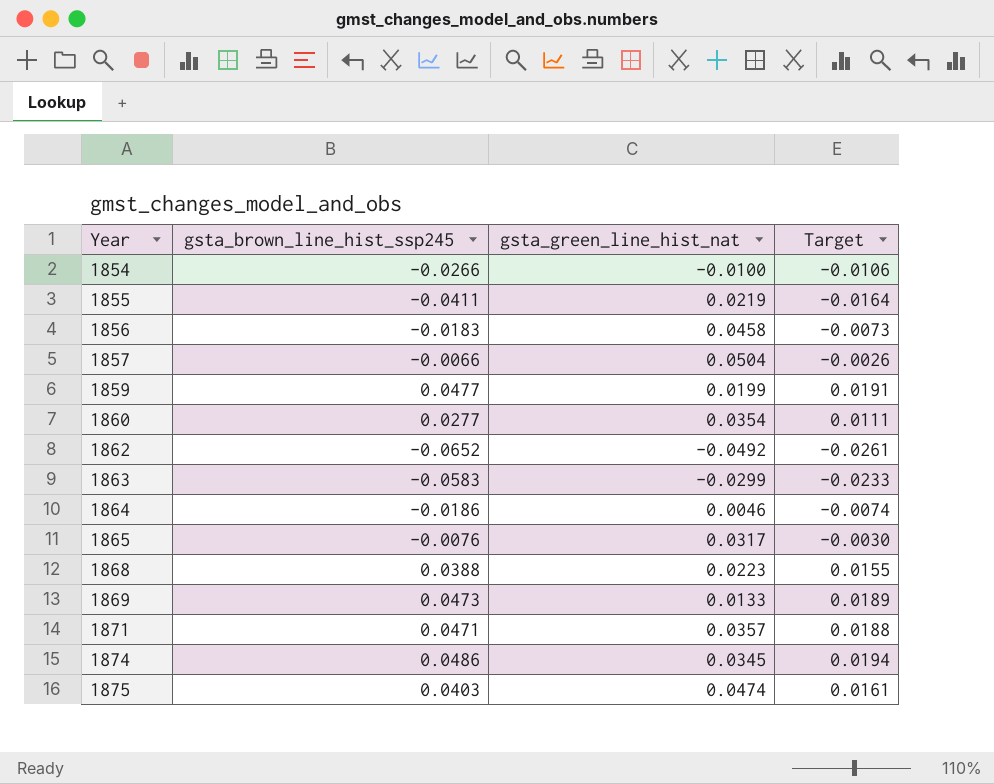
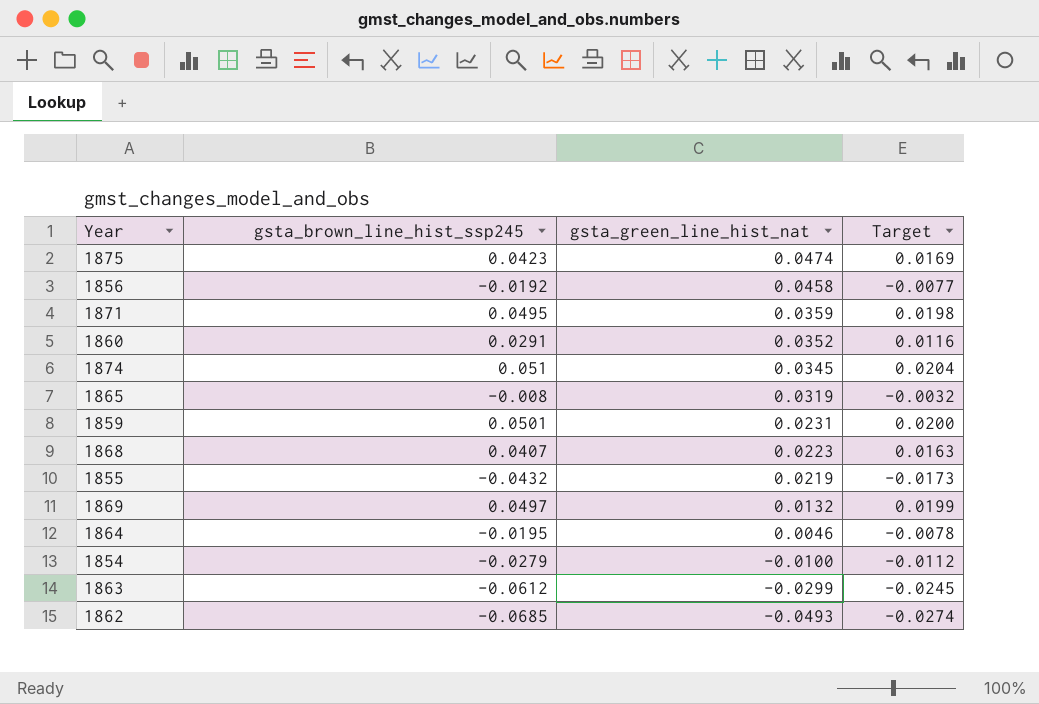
row order: Year ascending -> gsta_green_line_hist_nat descending
row 1857: -0.0066 | 0.0504 | -0.0026 -> none
1875 | gsta_brown_line_hist_ssp245: 0.0403 -> 0.0423
1875 | Target: 0.0161 -> 0.0169
1856 | gsta_brown_line_hist_ssp245: -0.0183 -> -0.0192
1856 | Target: -0.0073 -> -0.0077
1871 | gsta_brown_line_hist_ssp245: 0.0471 -> 0.0495
1871 | gsta_green_line_hist_nat: 0.0357 -> 0.0359
1871 | Target: 0.0188 -> 0.0198
1860 | gsta_brown_line_hist_ssp245: 0.0277 -> 0.0291
1860 | gsta_green_line_hist_nat: 0.0354 -> 0.0352
1860 | Target: 0.0111 -> 0.0116
1874 | gsta_brown_line_hist_ssp245: 0.0486 -> 0.051
1874 | Target: 0.0194 -> 0.0204
1865 | gsta_brown_line_hist_ssp245: -0.0076 -> -0.008
1865 | gsta_green_line_hist_nat: 0.0317 -> 0.0319
1865 | Target: -0.0030 -> -0.0032
1859 | gsta_brown_line_hist_ssp245: 0.0477 -> 0.0501
1859 | gsta_green_line_hist_nat: 0.0199 -> 0.0231
1859 | Target: 0.0191 -> 0.0200
1868 | gsta_brown_line_hist_ssp245: 0.0388 -> 0.0407
1868 | Target: 0.0155 -> 0.0163
1855 | gsta_brown_line_hist_ssp245: -0.0411 -> -0.0432
1855 | Target: -0.0164 -> -0.0173
1869 | gsta_brown_line_hist_ssp245: 0.0473 -> 0.0497
1869 | gsta_green_line_hist_nat: 0.0133 -> 0.0132
1869 | Target: 0.0189 -> 0.0199
1864 | gsta_brown_line_hist_ssp245: -0.0186 -> -0.0195
1864 | Target: -0.0074 -> -0.0078
1854 | gsta_brown_line_hist_ssp245: -0.0266 -> -0.0279
1854 | Target: -0.0106 -> -0.0112
1863 | gsta_brown_line_hist_ssp245: -0.0583 -> -0.0612
1863 | Target: -0.0233 -> -0.0245
1862 | gsta_brown_line_hist_ssp245: -0.0652 -> -0.0685
1862 | gsta_green_line_hist_nat: -0.0492 -> -0.0493
1862 | Target: -0.0261 -> -0.0274

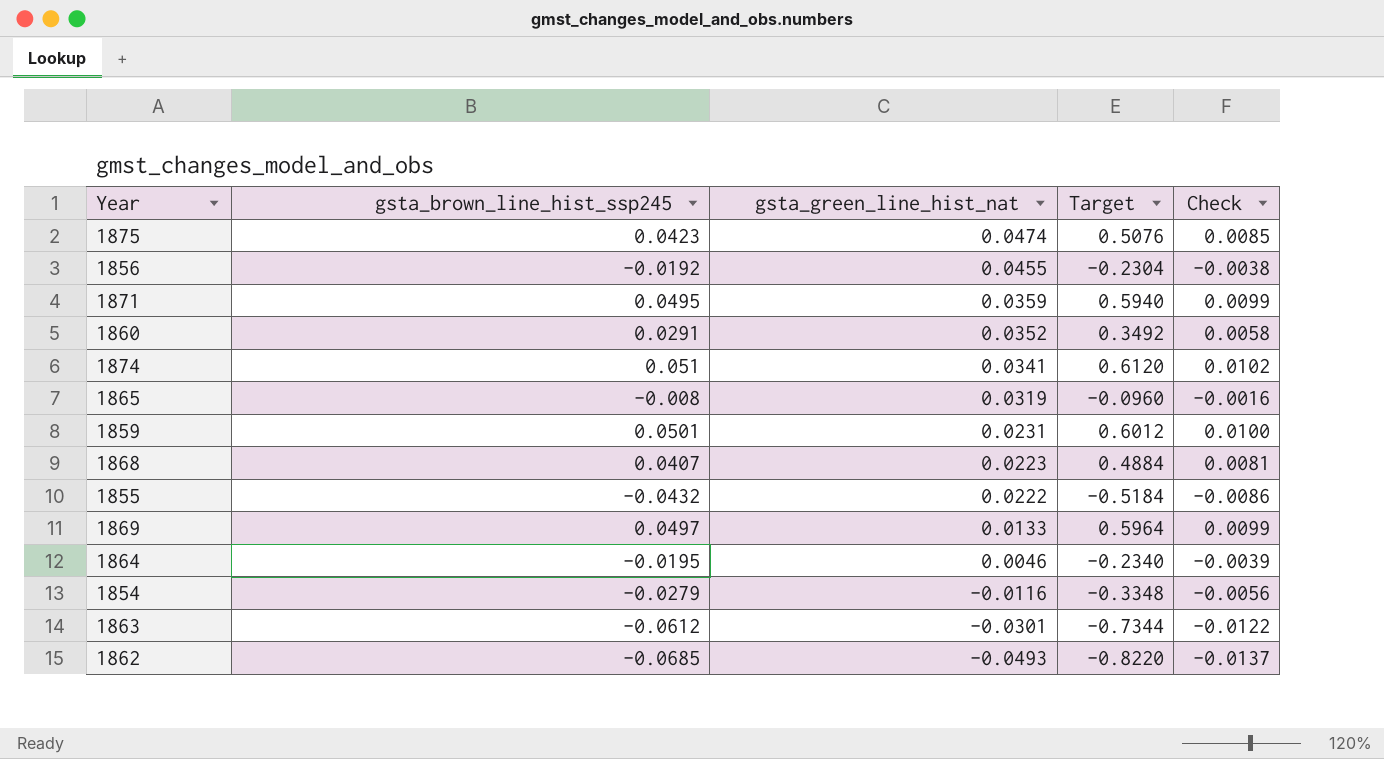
column Target | formula: [gsta_brown_line_hist_ssp245] * 0.4 -> [gsta_brown_line_hist_ssp245] * 12
column Check | formula: none -> [gsta_brown_line_hist_ssp245] * 0.2
1856 | gsta_green_line_hist_nat: 0.0458 -> 0.0455
1874 | gsta_green_line_hist_nat: 0.0345 -> 0.0341
1855 | gsta_green_line_hist_nat: 0.0219 -> 0.0222
1869 | gsta_green_line_hist_nat: 0.0132 -> 0.0133
1854 | gsta_green_line_hist_nat: -0.0100 -> -0.0116
1863 | gsta_green_line_hist_nat: -0.0299 -> -0.0301

